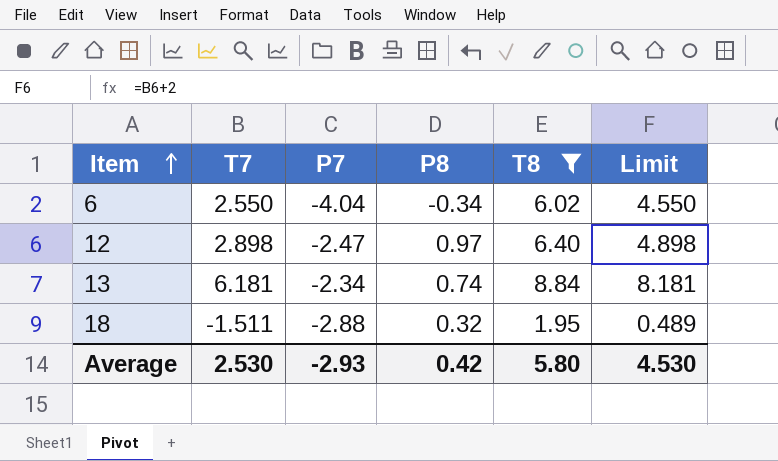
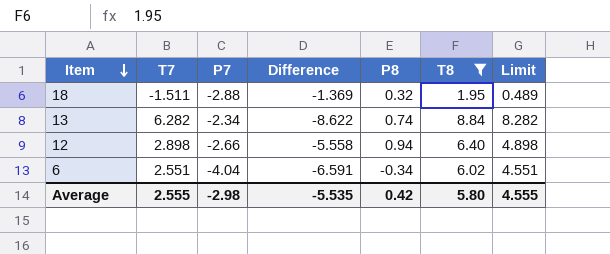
row order: Item ascending -> Item descending
column Difference | formula: none -> [P7] - [T7]
13 | T7: 6.181 -> 6.282
13 | Limit: 8.181 -> 8.282
12 | P7: -2.47 -> -2.66
12 | P8: 0.97 -> 0.94
6 | T7: 2.550 -> 2.551
6 | Limit: 4.550 -> 4.551
Average | T7: 2.530 -> 2.555
Average | P7: -2.93 -> -2.98
Average | Limit: 4.530 -> 4.555

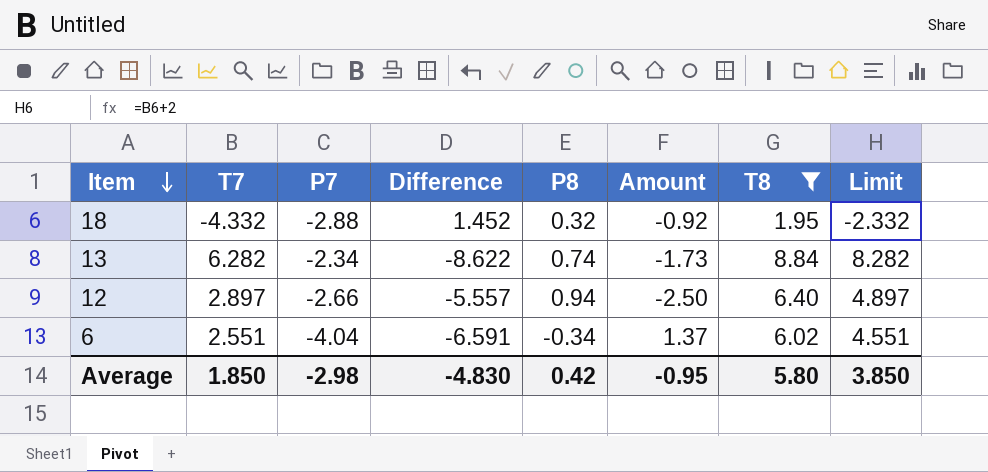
column Amount | formula: none -> [P7] * [P8]
18 | T7: -1.511 -> -4.332
18 | Difference: -1.369 -> 1.452
18 | Limit: 0.489 -> -2.332
12 | T7: 2.898 -> 2.897
12 | Difference: -5.558 -> -5.557
12 | Limit: 4.898 -> 4.897
Average | T7: 2.555 -> 1.850
Average | Difference: -5.535 -> -4.830
Average | Limit: 4.555 -> 3.850

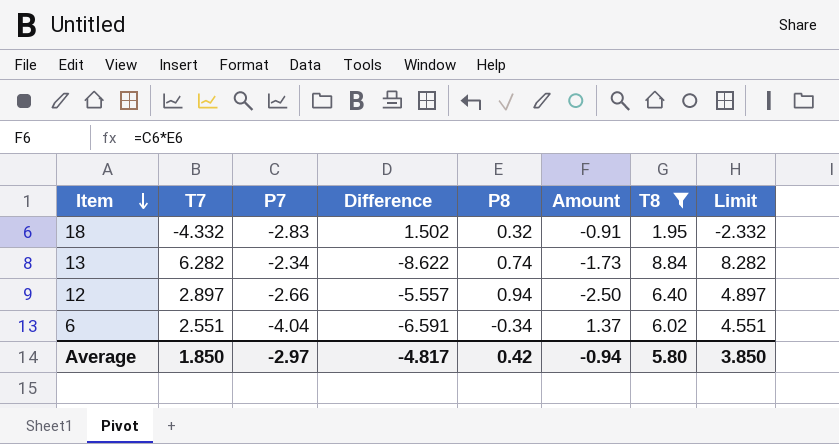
18 | P7: -2.88 -> -2.83
18 | Difference: 1.452 -> 1.502
18 | Amount: -0.92 -> -0.91
Average | P7: -2.98 -> -2.97
Average | Difference: -4.830 -> -4.817
Average | Amount: -0.95 -> -0.94

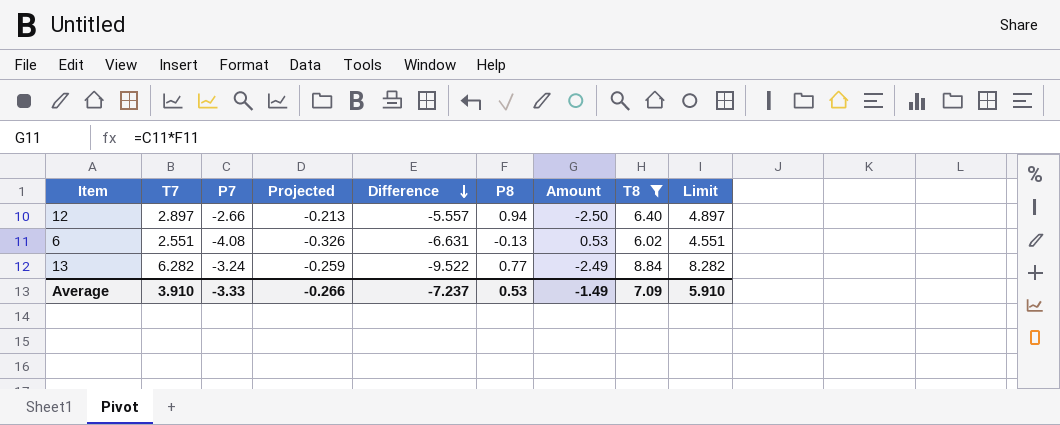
row order: Item descending -> Difference descending
column Projected | formula: none -> [P7] * 0.08
row 18: -4.332 | -2.83 | 1.502 | 0.32 | -0.91 | 1.95 | -2.332 -> none
6 | P7: -4.04 -> -4.08
6 | Difference: -6.591 -> -6.631
6 | P8: -0.34 -> -0.13
6 | Amount: 1.37 -> 0.53
13 | P7: -2.34 -> -3.24
13 | Difference: -8.622 -> -9.522
13 | P8: 0.74 -> 0.77
13 | Amount: -1.73 -> -2.49
Average | T7: 1.850 -> 3.910
Average | P7: -2.97 -> -3.33
Average | Difference: -4.817 -> -7.237
Average | P8: 0.42 -> 0.53
Average | Amount: -0.94 -> -1.49
Average | T8: 5.80 -> 7.09
Average | Limit: 3.850 -> 5.910

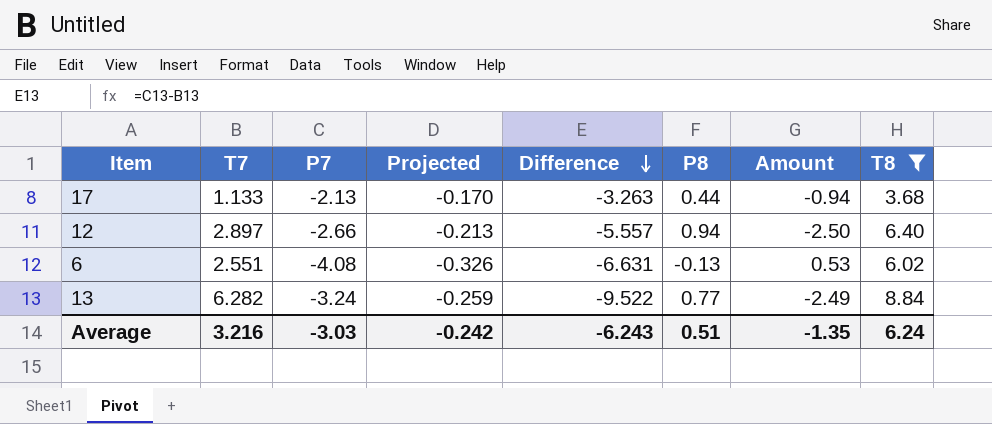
column Limit | formula: [T7] + 2 -> none
row 17: none -> 1.133 | -2.13 | -0.170 | -3.263 | 0.44 | -0.94 | 3.68
Average | T7: 3.910 -> 3.216
Average | P7: -3.33 -> -3.03
Average | Projected: -0.266 -> -0.242
Average | Difference: -7.237 -> -6.243
Average | P8: 0.53 -> 0.51
Average | Amount: -1.49 -> -1.35
Average | T8: 7.09 -> 6.24

